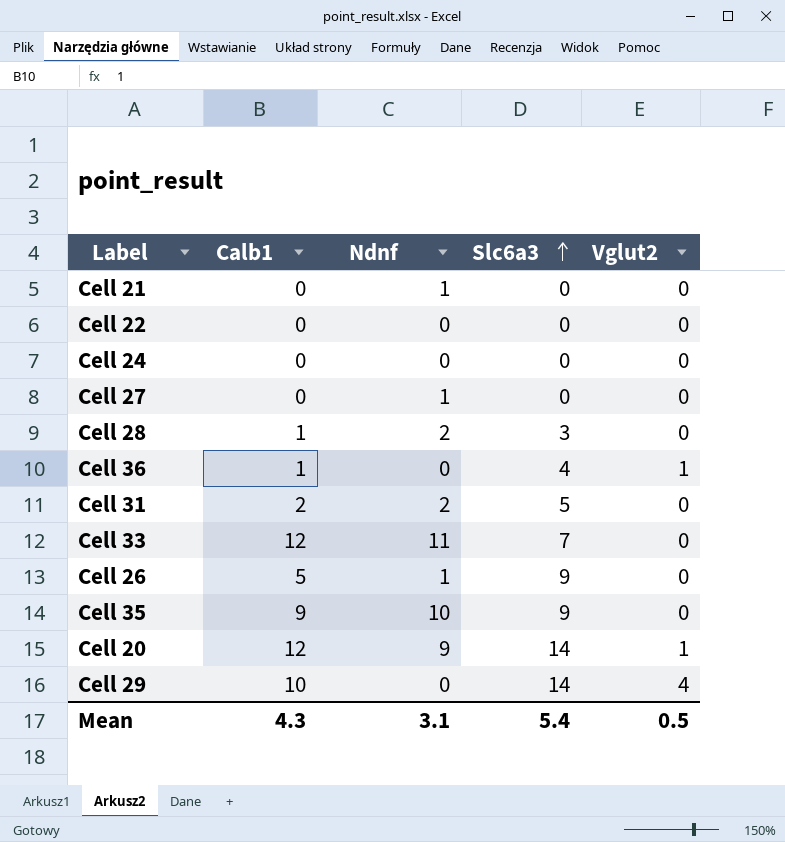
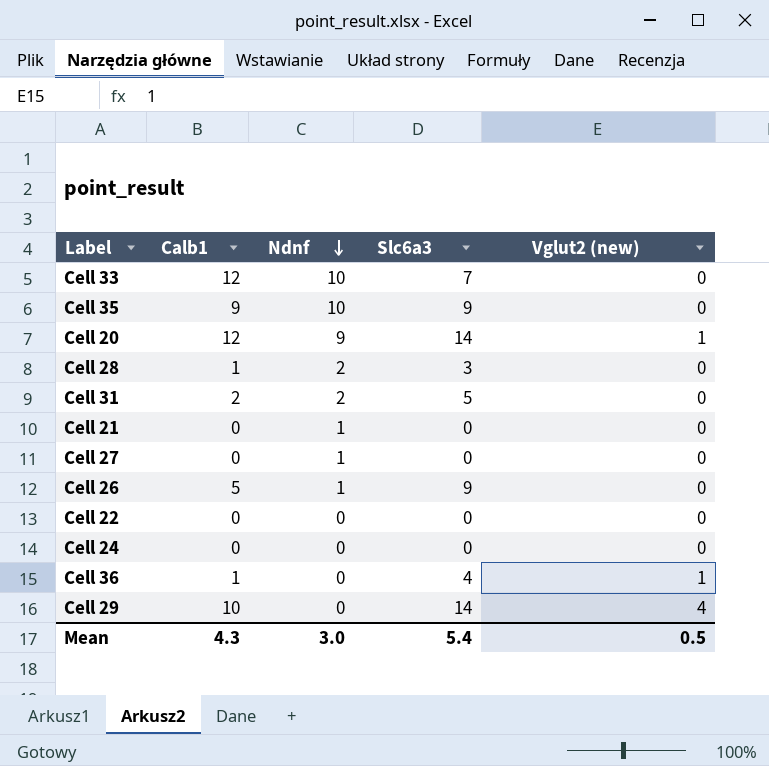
row order: Slc6a3 ascending -> Ndnf descending
column name: Vglut2 -> Vglut2 (new)
Cell 33 | Ndnf: 11 -> 10
Mean | Ndnf: 3.1 -> 3.0

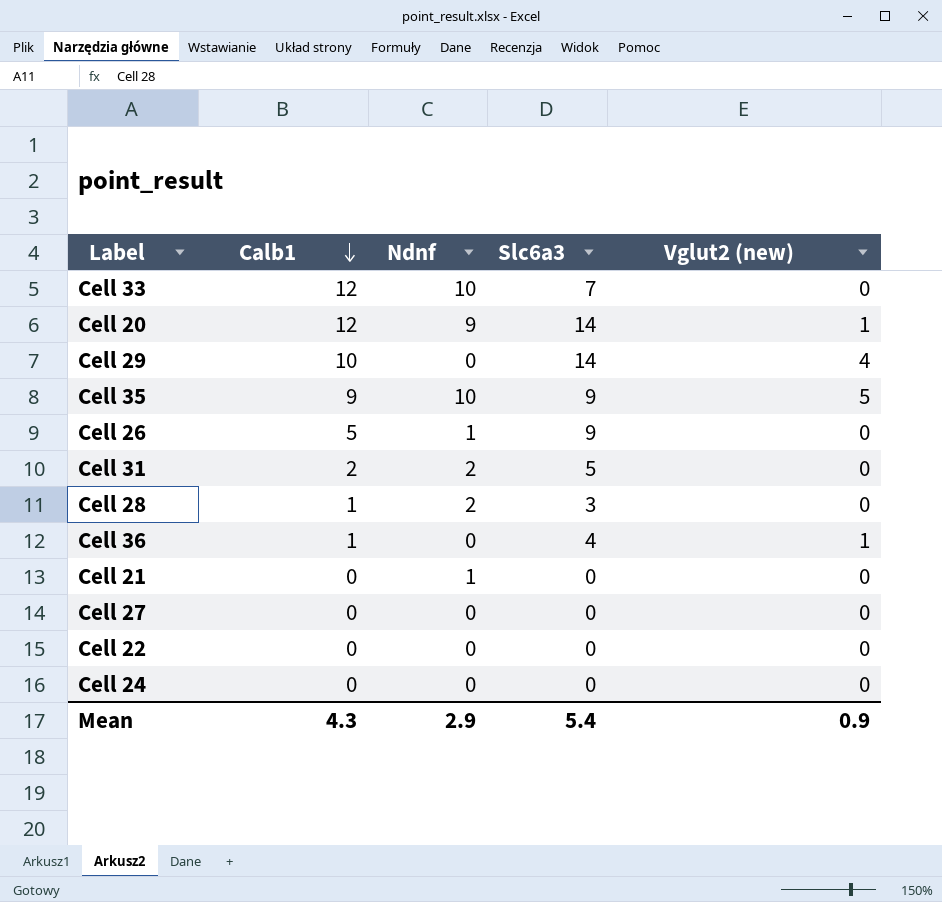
row order: Ndnf descending -> Calb1 descending
Cell 35 | Vglut2 (new): 0 -> 5
Cell 27 | Ndnf: 1 -> 0
Mean | Ndnf: 3.0 -> 2.9
Mean | Vglut2 (new): 0.5 -> 0.9

